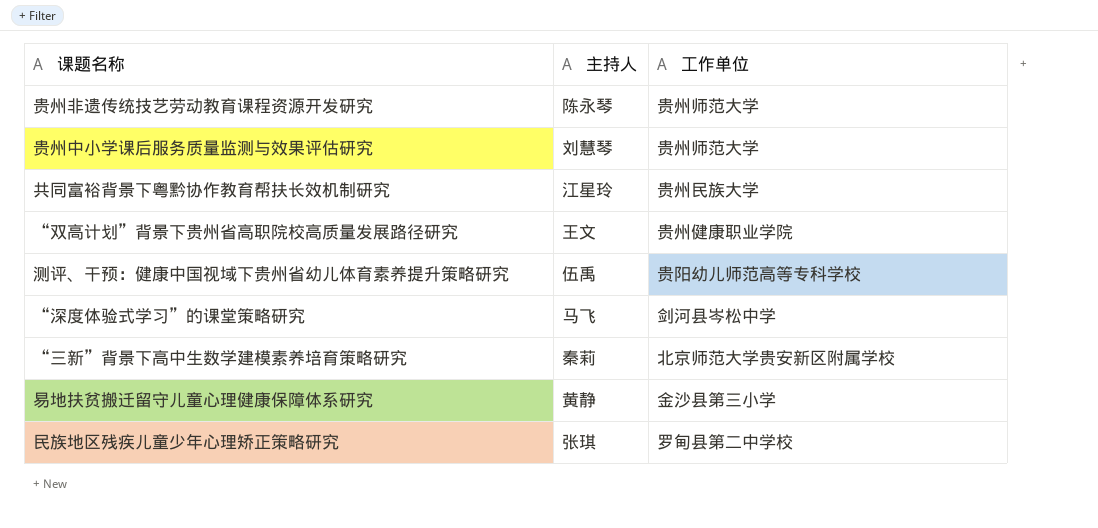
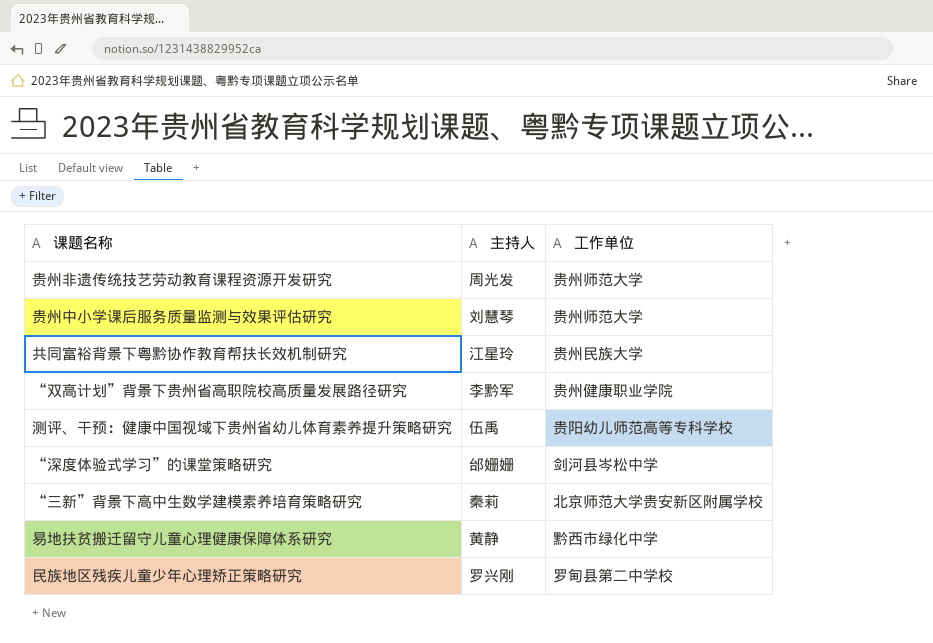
贵州非遗传统技艺劳动教育课程资源开发研究 | 主持人: 陈永琴 -> 周光发
“双高计划”背景下贵州省高职院校高质量发展路径研究 | 主持人: 王文 -> 李黔军
“深度体验式学习”的课堂策略研究 | 主持人: 马飞 -> 邰姗姗
易地扶贫搬迁留守儿童心理健康保障体系研究 | 工作单位: 金沙县第三小学 -> 黔西市绿化中学
民族地区残疾儿童少年心理矫正策略研究 | 主持人: 张琪 -> 罗兴刚

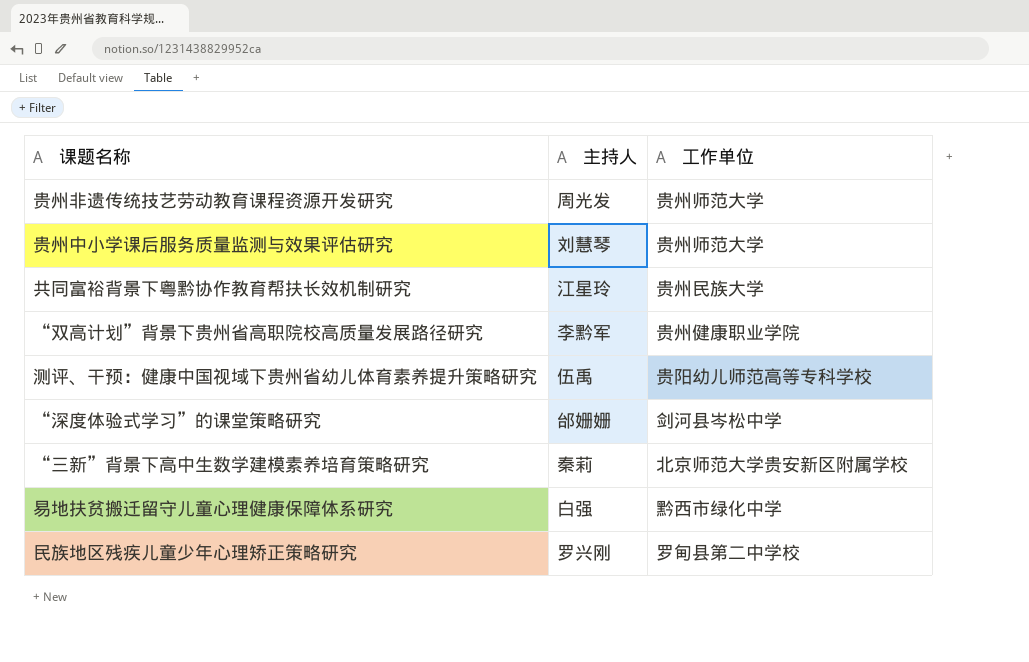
易地扶贫搬迁留守儿童心理健康保障体系研究 | 主持人: 黄静 -> 白强

